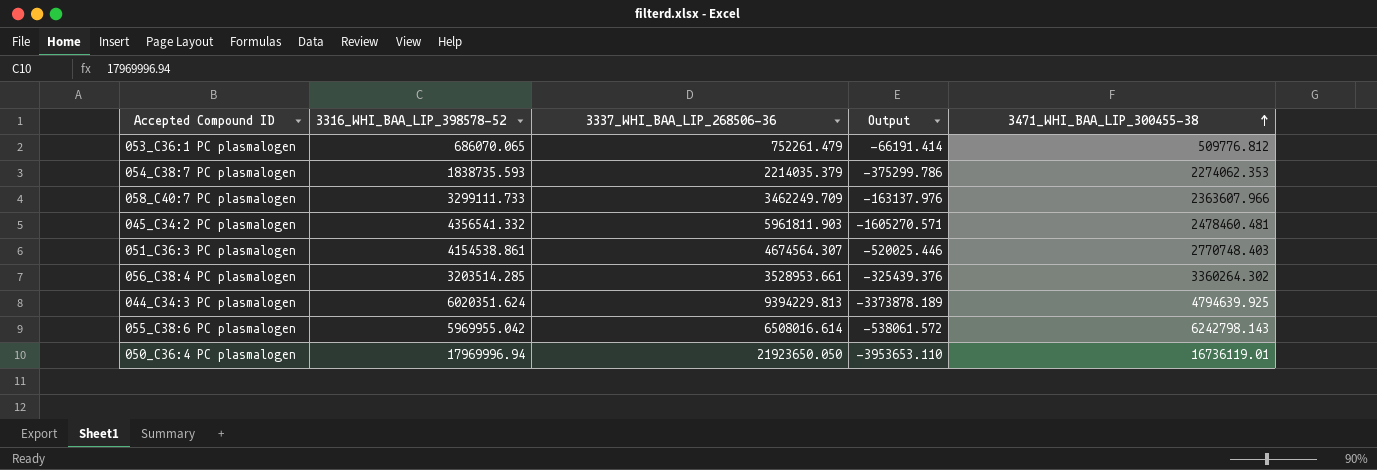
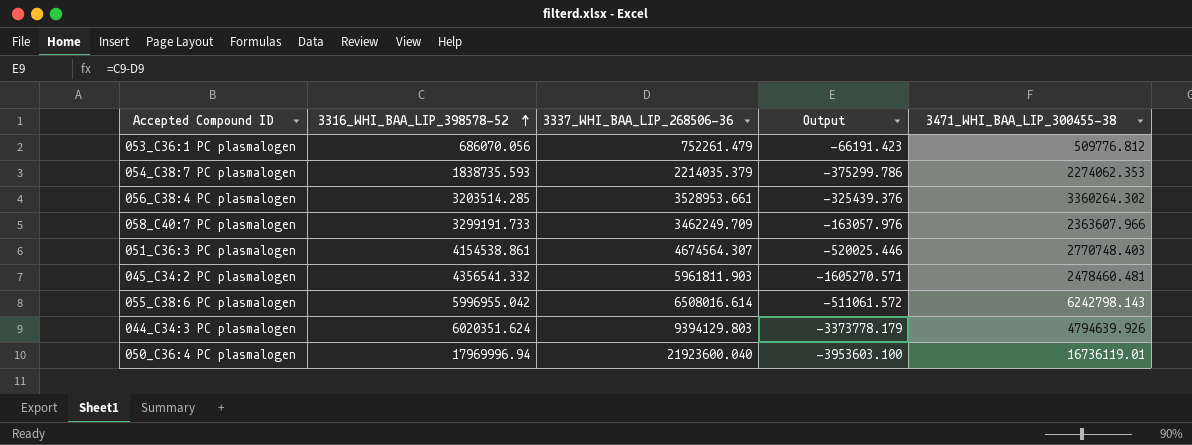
row order: 3471_WHI_BAA_LIP_300455-38 ascending -> 3316_WHI_BAA_LIP_398578-52 ascending
053_C36:1 PC plasmalogen | 3316_WHI_BAA_LIP_398578-52: 686070.065 -> 686070.056
053_C36:1 PC plasmalogen | Output: -66191.414 -> -66191.423
058_C40:7 PC plasmalogen | 3316_WHI_BAA_LIP_398578-52: 3299111.733 -> 3299191.733
058_C40:7 PC plasmalogen | Output: -163137.976 -> -163057.976
055_C38:6 PC plasmalogen | 3316_WHI_BAA_LIP_398578-52: 5969955.042 -> 5996955.042
055_C38:6 PC plasmalogen | Output: -538061.572 -> -511061.572
044_C34:3 PC plasmalogen | 3337_WHI_BAA_LIP_268506-36: 9394229.813 -> 9394129.803
044_C34:3 PC plasmalogen | Output: -3373878.189 -> -3373778.179
044_C34:3 PC plasmalogen | 3471_WHI_BAA_LIP_300455-38: 4794639.925 -> 4794639.926
050_C36:4 PC plasmalogen | 3337_WHI_BAA_LIP_268506-36: 21923650.050 -> 21923600.040
050_C36:4 PC plasmalogen | Output: -3953653.110 -> -3953603.100

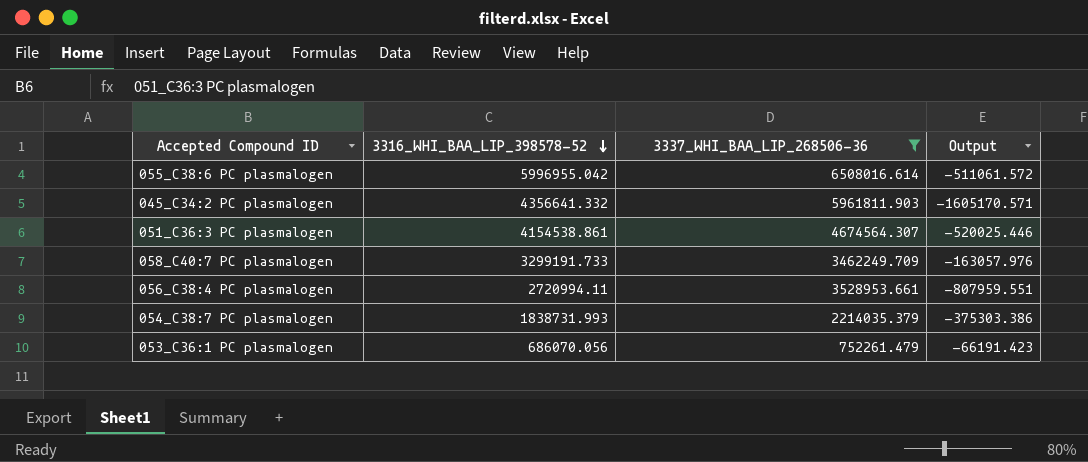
filter: none -> 3337_WHI_BAA_LIP_268506-36 <= 6508016.614
row order: 3316_WHI_BAA_LIP_398578-52 ascending -> 3316_WHI_BAA_LIP_398578-52 descending
column 3471_WHI_BAA_LIP_300455-38 | position: 5 -> none
045_C34:2 PC plasmalogen | 3316_WHI_BAA_LIP_398578-52: 4356541.332 -> 4356641.332
045_C34:2 PC plasmalogen | Output: -1605270.571 -> -1605170.571
056_C38:4 PC plasmalogen | 3316_WHI_BAA_LIP_398578-52: 3203514.285 -> 2720994.11
056_C38:4 PC plasmalogen | Output: -325439.376 -> -807959.551
054_C38:7 PC plasmalogen | 3316_WHI_BAA_LIP_398578-52: 1838735.593 -> 1838731.993
054_C38:7 PC plasmalogen | Output: -375299.786 -> -375303.386

